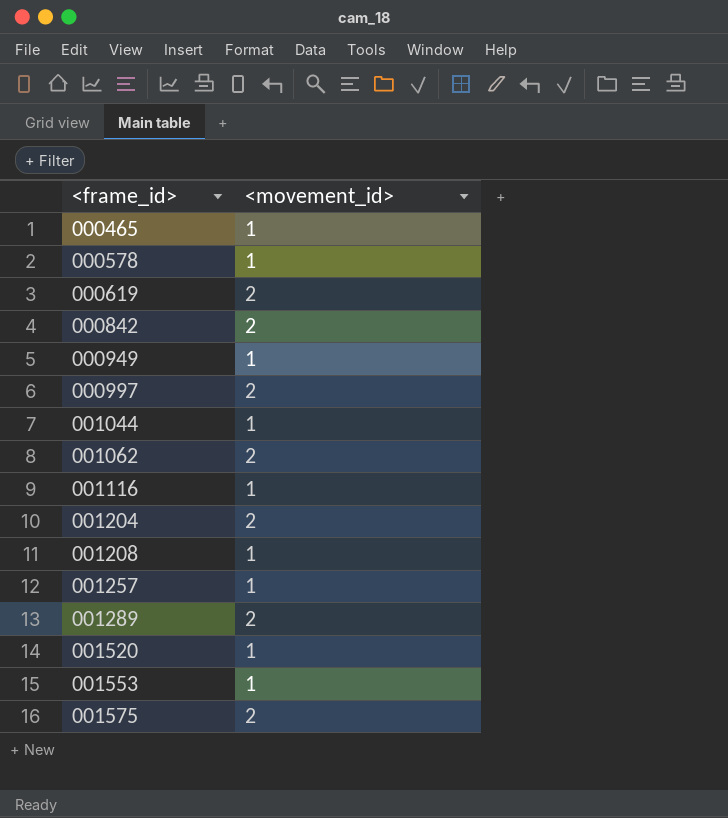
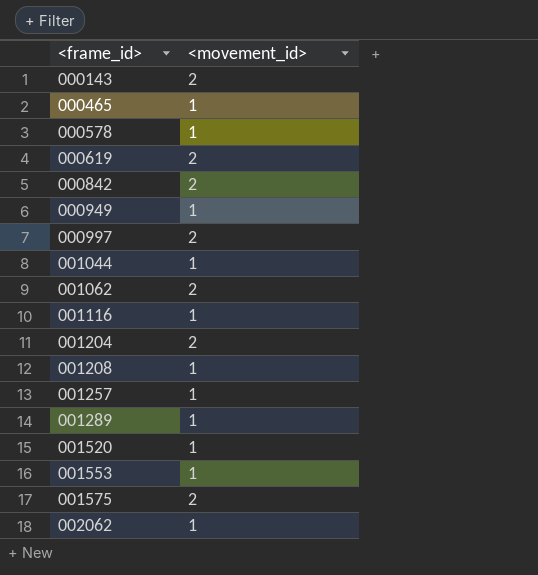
row 000143: none -> 2
001289 | <movement_id>: 2 -> 1
row 002062: none -> 1

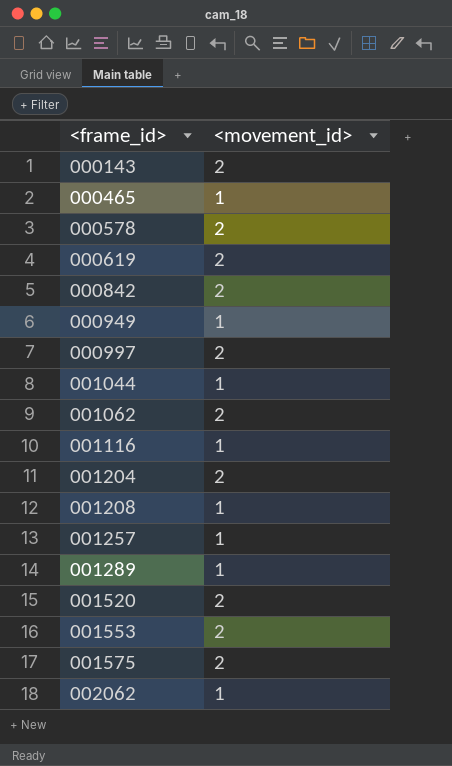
000578 | <movement_id>: 1 -> 2
001520 | <movement_id>: 1 -> 2
001553 | <movement_id>: 1 -> 2

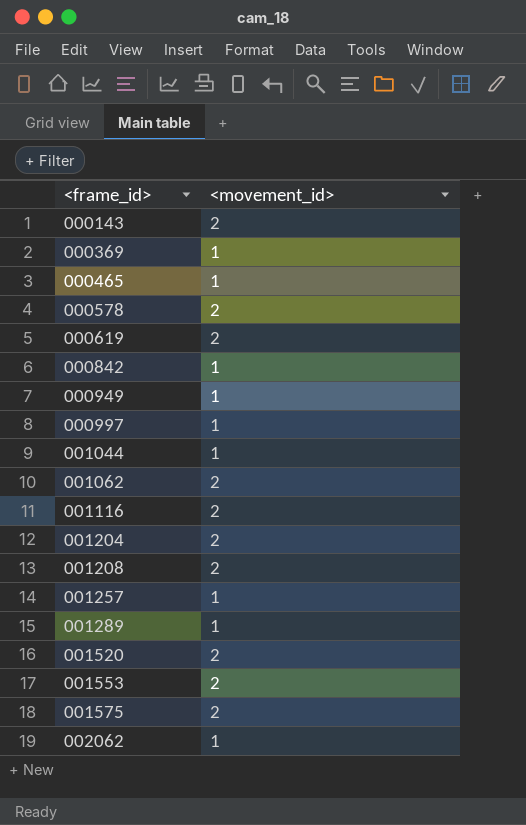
row 000369: none -> 1
000842 | <movement_id>: 2 -> 1
000997 | <movement_id>: 2 -> 1
001116 | <movement_id>: 1 -> 2
001208 | <movement_id>: 1 -> 2

